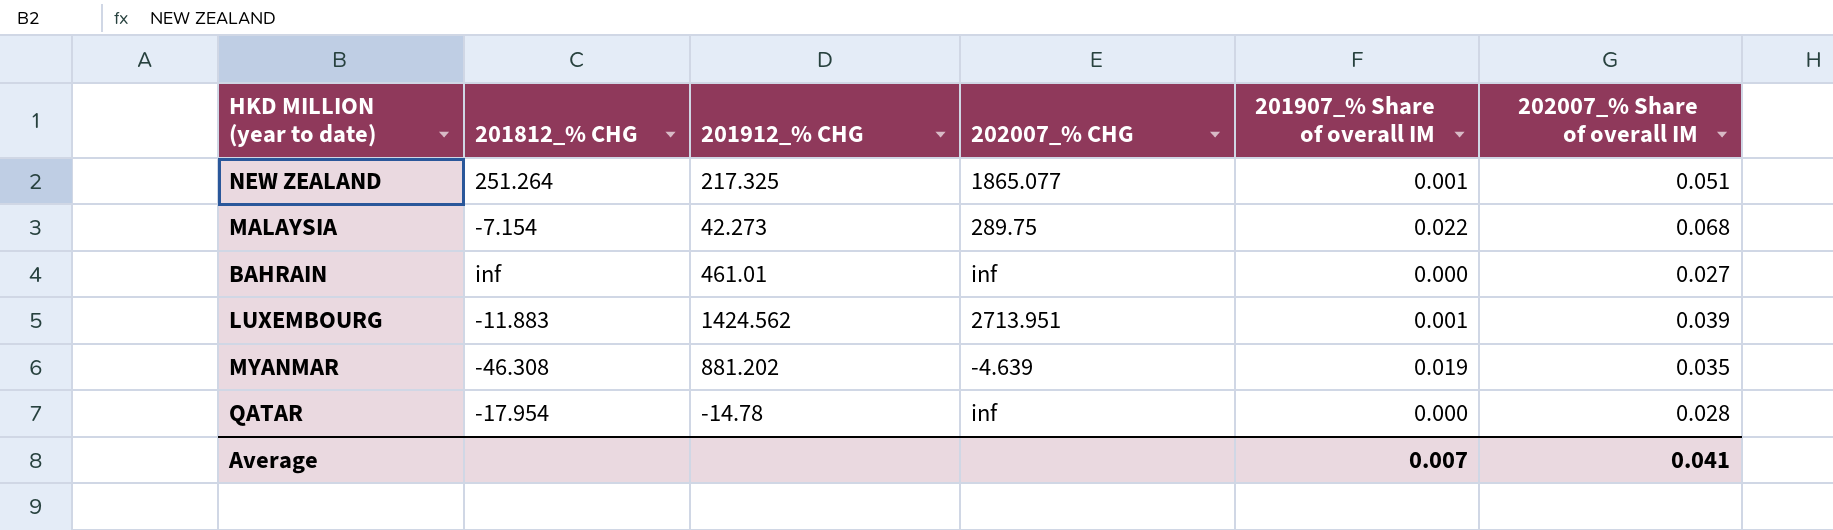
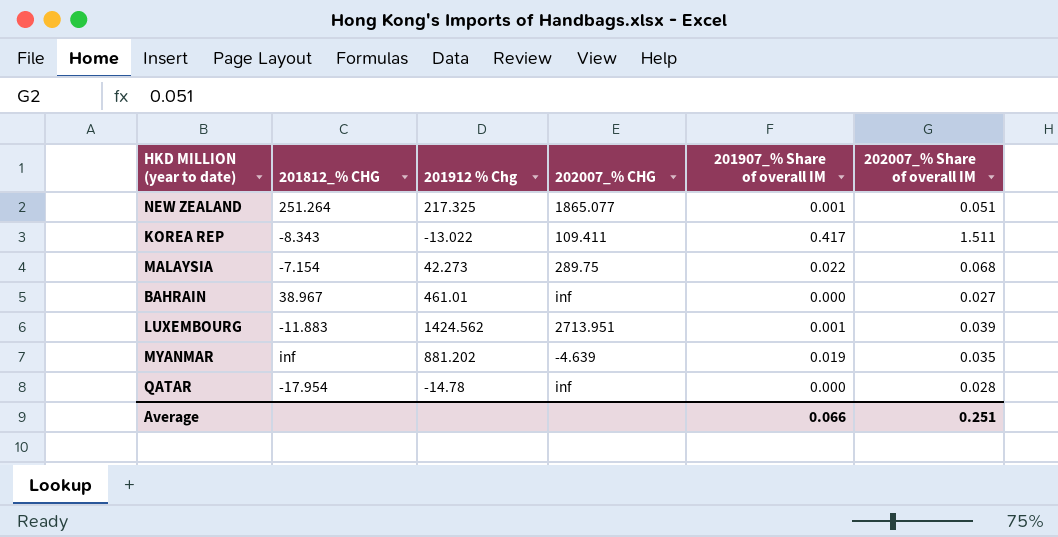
column name: 201912_% CHG -> 201912 % Chg
row KOREA REP: none -> -8.343 | -13.022 | 109.411 | 0.417 | 1.511
BAHRAIN | 201812_% CHG: inf -> 38.967
MYANMAR | 201812_% CHG: -46.308 -> inf
Average | 201907_% Share of overall IM: 0.007 -> 0.066
Average | 202007_% Share of overall IM: 0.041 -> 0.251

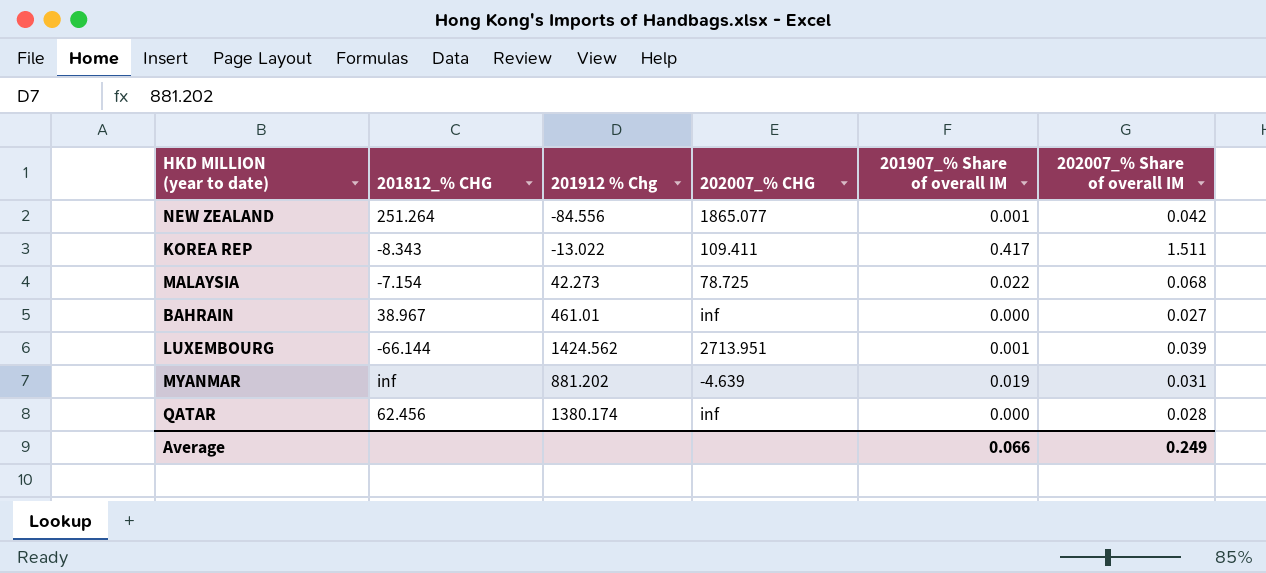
NEW ZEALAND | 201912 % Chg: 217.325 -> -84.556
NEW ZEALAND | 202007_% Share of overall IM: 0.051 -> 0.042
MALAYSIA | 202007_% CHG: 289.75 -> 78.725
LUXEMBOURG | 201812_% CHG: -11.883 -> -66.144
MYANMAR | 202007_% Share of overall IM: 0.035 -> 0.031
QATAR | 201812_% CHG: -17.954 -> 62.456
QATAR | 201912 % Chg: -14.78 -> 1380.174
Average | 202007_% Share of overall IM: 0.251 -> 0.249

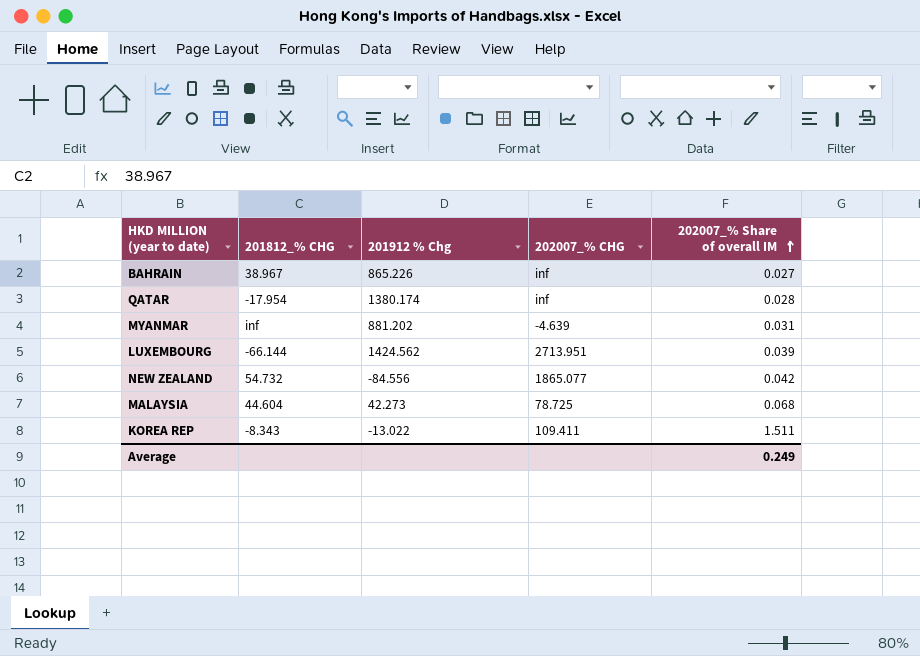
row order: none -> 202007_% Share of overall IM ascending
column 201907_% Share of overall IM | position: 5 -> none
BAHRAIN | 201912 % Chg: 461.01 -> 865.226
QATAR | 201812_% CHG: 62.456 -> -17.954
NEW ZEALAND | 201812_% CHG: 251.264 -> 54.732
MALAYSIA | 201812_% CHG: -7.154 -> 44.604

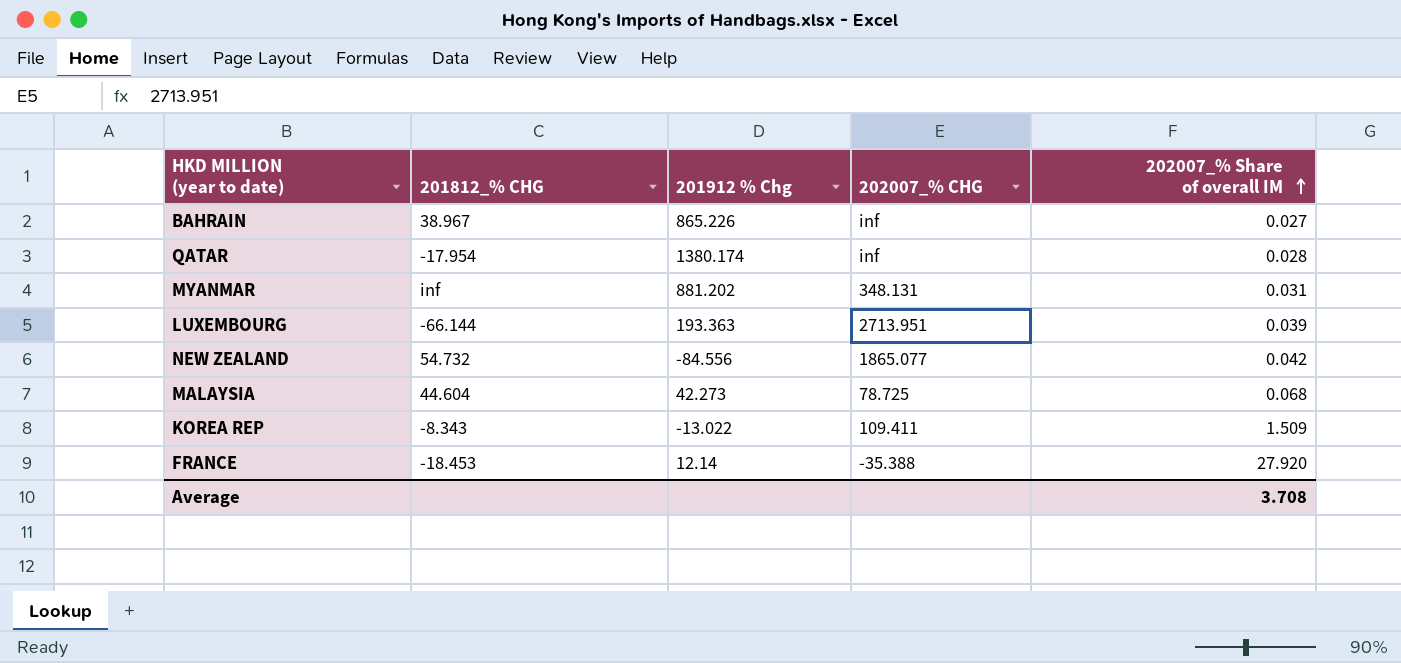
MYANMAR | 202007_% CHG: -4.639 -> 348.131
LUXEMBOURG | 201912 % Chg: 1424.562 -> 193.363
KOREA REP | 202007_% Share of overall IM: 1.511 -> 1.509
row FRANCE: none -> -18.453 | 12.14 | -35.388 | 27.920
Average | 202007_% Share of overall IM: 0.249 -> 3.708

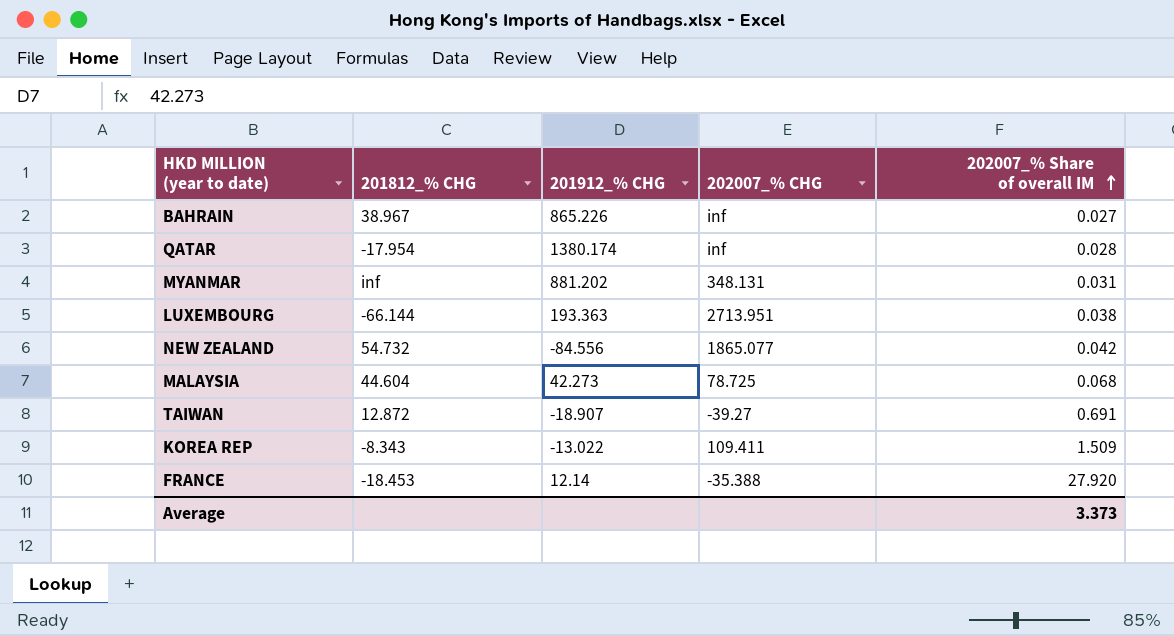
column name: 201912 % Chg -> 201912_% CHG
LUXEMBOURG | 202007_% Share of overall IM: 0.039 -> 0.038
row TAIWAN: none -> 12.872 | -18.907 | -39.27 | 0.691
Average | 202007_% Share of overall IM: 3.708 -> 3.373

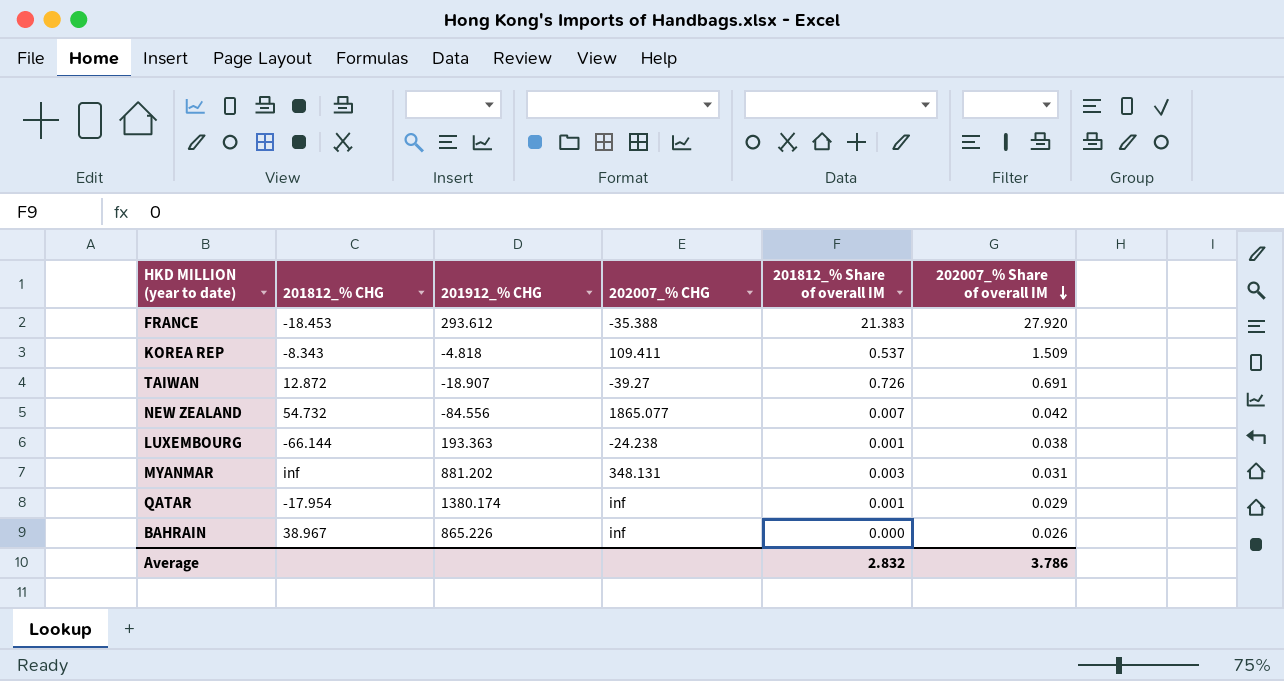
row order: 202007_% Share of overall IM ascending -> 202007_% Share of overall IM descending
column 201812_% Share of overall IM | position: none -> 5
row MALAYSIA: 44.604 | 42.273 | 78.725 | 0.068 -> none
FRANCE | 201912_% CHG: 12.14 -> 293.612
KOREA REP | 201912_% CHG: -13.022 -> -4.818
LUXEMBOURG | 202007_% CHG: 2713.951 -> -24.238
QATAR | 202007_% Share of overall IM: 0.028 -> 0.029
BAHRAIN | 202007_% Share of overall IM: 0.027 -> 0.026
Average | 202007_% Share of overall IM: 3.373 -> 3.786

